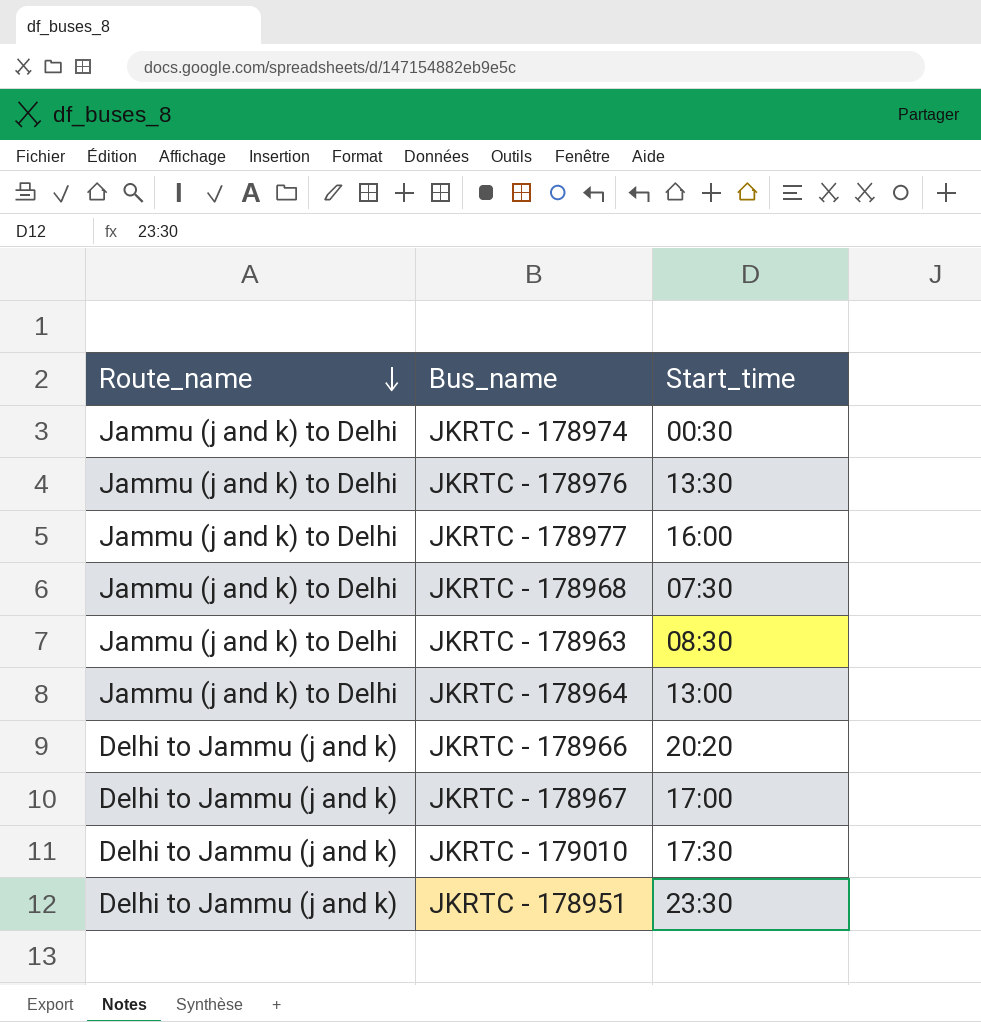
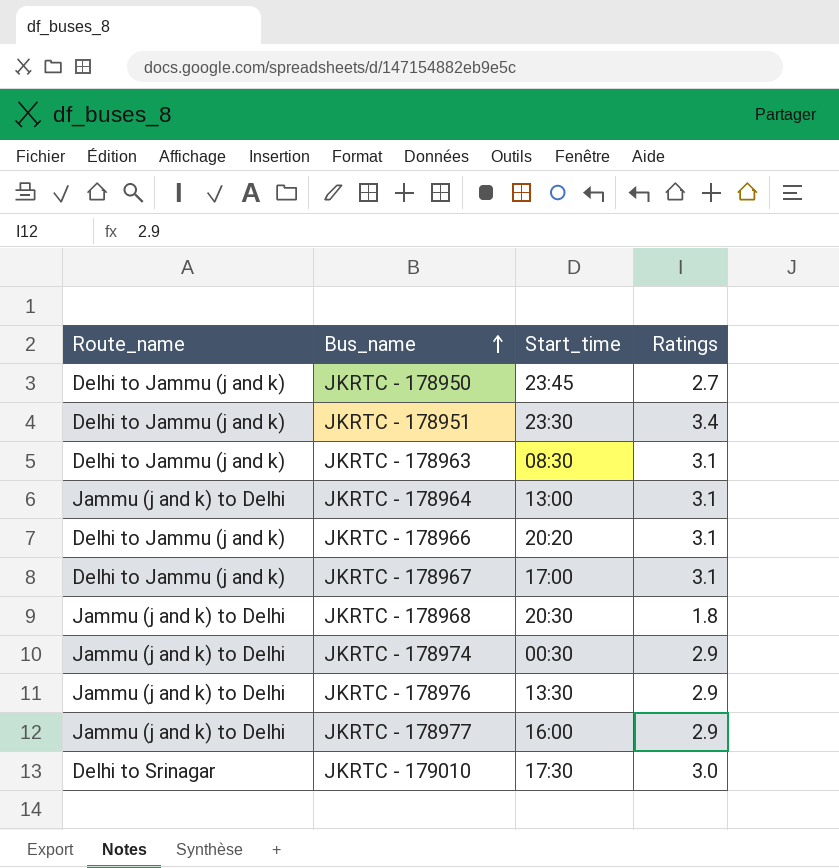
row order: Route_name descending -> Bus_name ascending
column Ratings | position: none -> 4
row JKRTC - 178950: none -> Delhi to Jammu (j and k) | 23:45 | 2.7
JKRTC - 178963 | Route_name: Jammu (j and k) to Delhi -> Delhi to Jammu (j and k)
JKRTC - 178968 | Start_time: 07:30 -> 20:30
JKRTC - 179010 | Route_name: Delhi to Jammu (j and k) -> Delhi to Srinagar

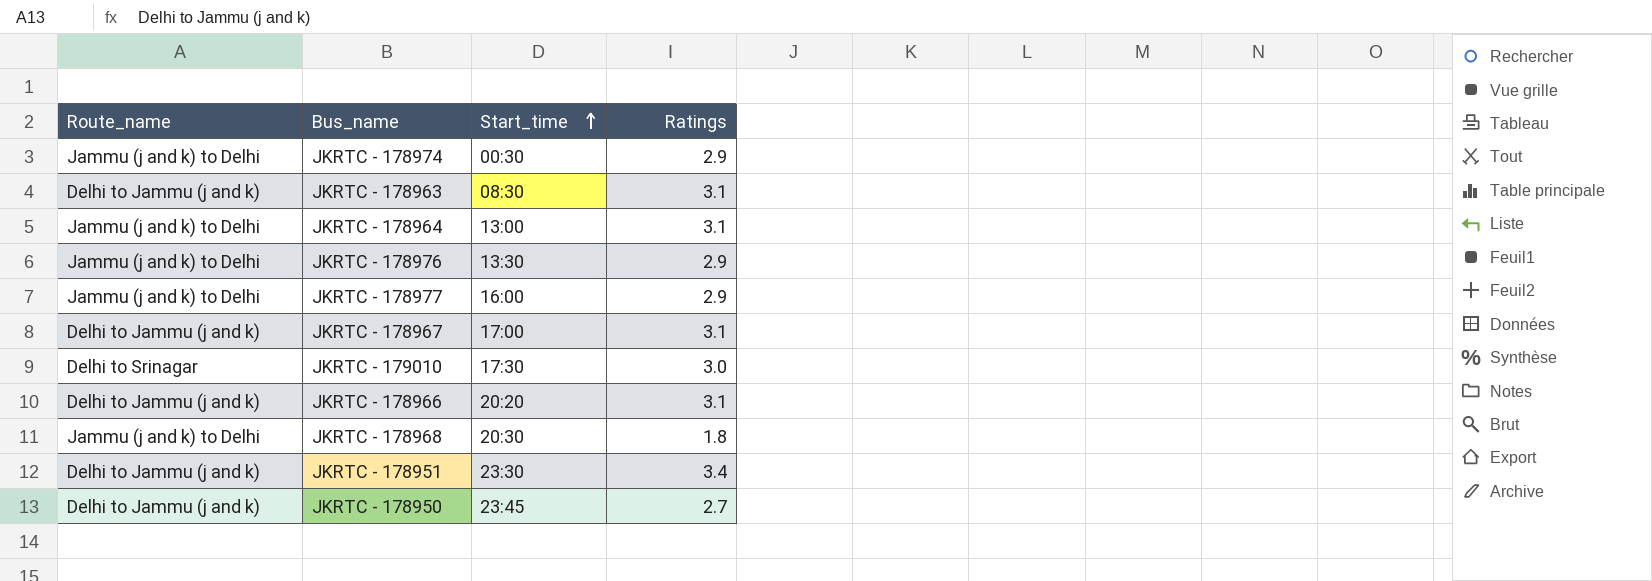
row order: Bus_name ascending -> Start_time ascending

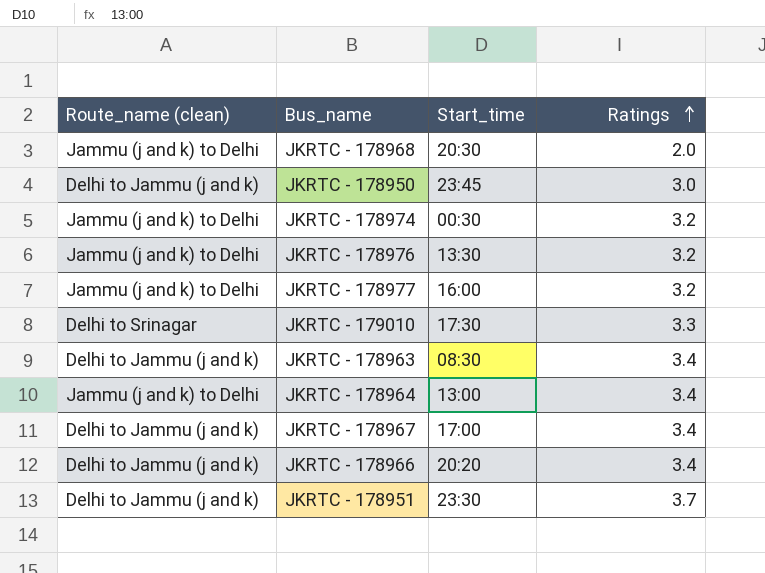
row order: Start_time ascending -> Ratings ascending
column name: Route_name -> Route_name (clean)
JKRTC - 178968 | Ratings: 1.8 -> 2.0
JKRTC - 178950 | Ratings: 2.7 -> 3.0
JKRTC - 178974 | Ratings: 2.9 -> 3.2
JKRTC - 178976 | Ratings: 2.9 -> 3.2
JKRTC - 178977 | Ratings: 2.9 -> 3.2
JKRTC - 179010 | Ratings: 3.0 -> 3.3
JKRTC - 178963 | Ratings: 3.1 -> 3.4
JKRTC - 178964 | Ratings: 3.1 -> 3.4
JKRTC - 178967 | Ratings: 3.1 -> 3.4
JKRTC - 178966 | Ratings: 3.1 -> 3.4
JKRTC - 178951 | Ratings: 3.4 -> 3.7

